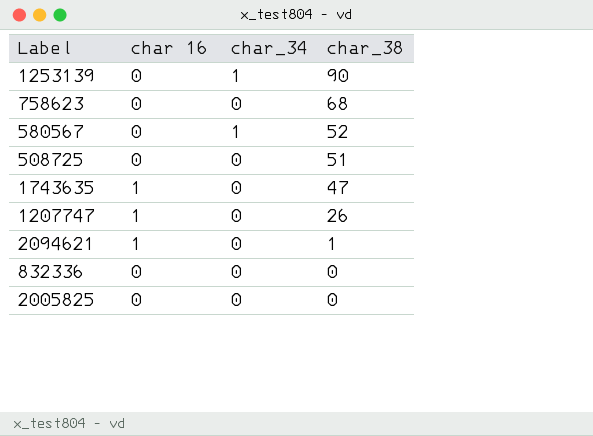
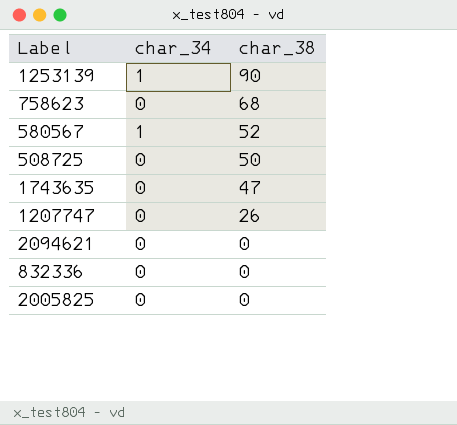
column char 16 | position: 2 -> none
508725 | char_38: 51 -> 50
2094621 | char_38: 1 -> 0

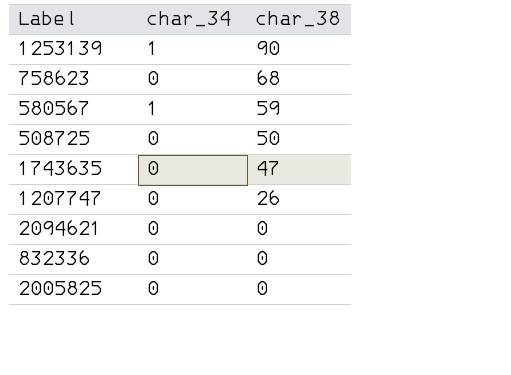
580567 | char_38: 52 -> 59

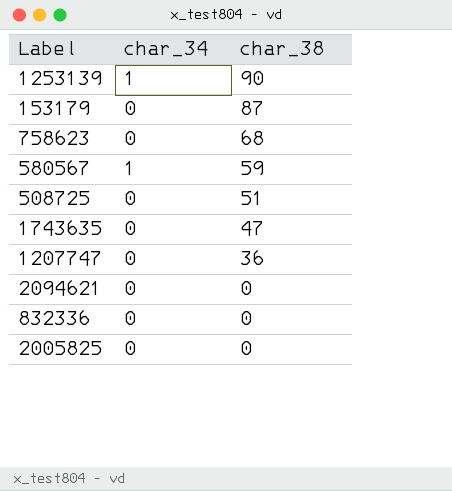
row 153179: none -> 0 | 87
508725 | char_38: 50 -> 51
1207747 | char_38: 26 -> 36

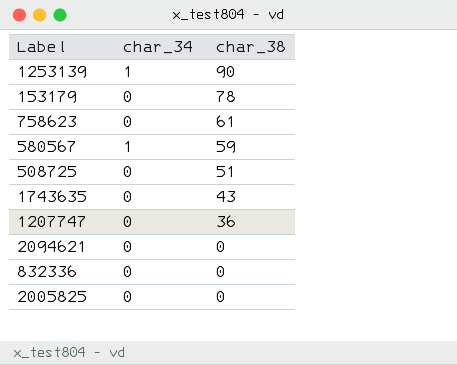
153179 | char_38: 87 -> 78
758623 | char_38: 68 -> 61
1743635 | char_38: 47 -> 43

